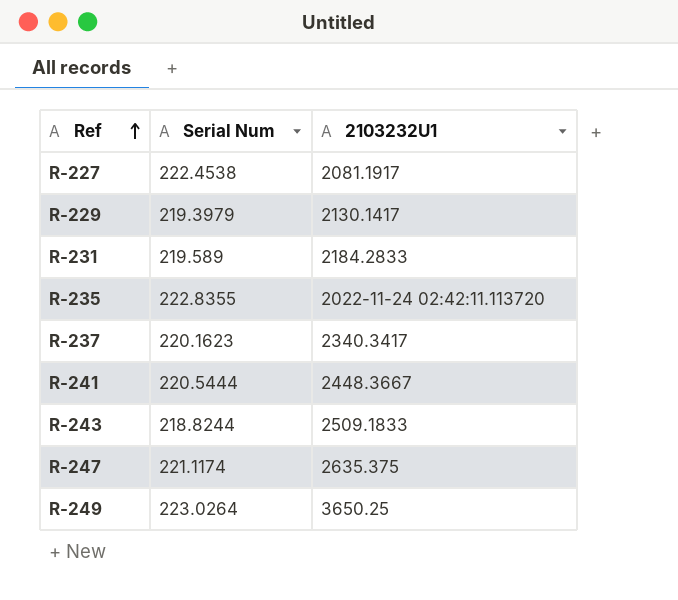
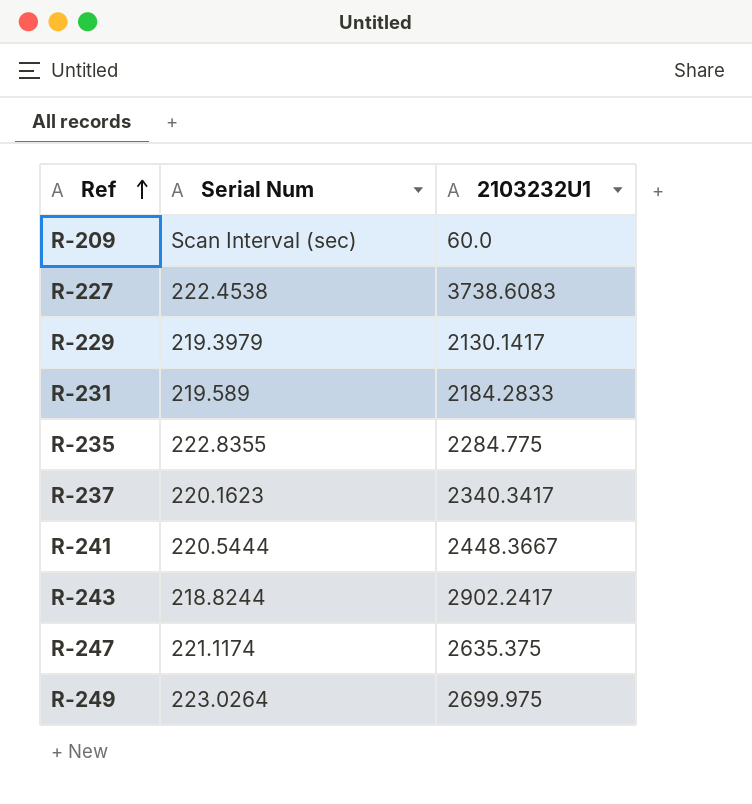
row R-209: none -> Scan Interval (sec) | 60.0
R-227 | 2103232U1: 2081.1917 -> 3738.6083
R-235 | 2103232U1: 2022-11-24 02:42:11.113720 -> 2284.775
R-243 | 2103232U1: 2509.1833 -> 2902.2417
R-249 | 2103232U1: 3650.25 -> 2699.975

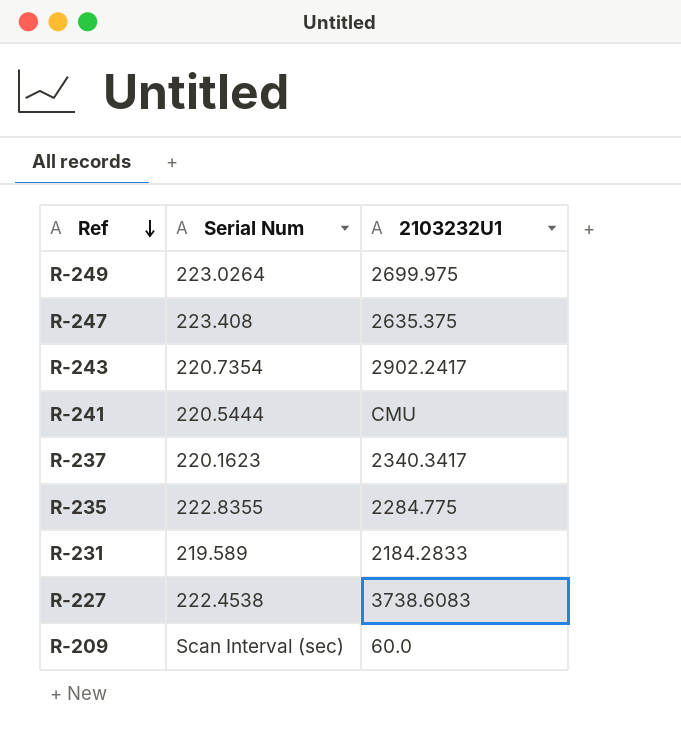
row order: Ref ascending -> Ref descending
row R-229: 219.3979 | 2130.1417 -> none
R-247 | Serial Num: 221.1174 -> 223.408
R-243 | Serial Num: 218.8244 -> 220.7354
R-241 | 2103232U1: 2448.3667 -> CMU

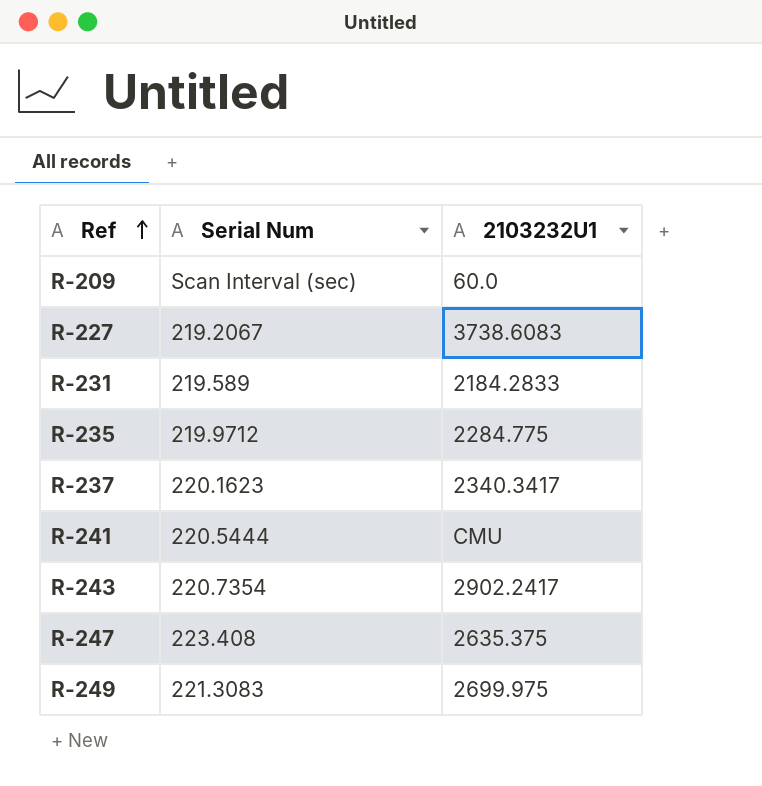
row order: Ref descending -> Ref ascending
R-227 | Serial Num: 222.4538 -> 219.2067
R-235 | Serial Num: 222.8355 -> 219.9712
R-249 | Serial Num: 223.0264 -> 221.3083

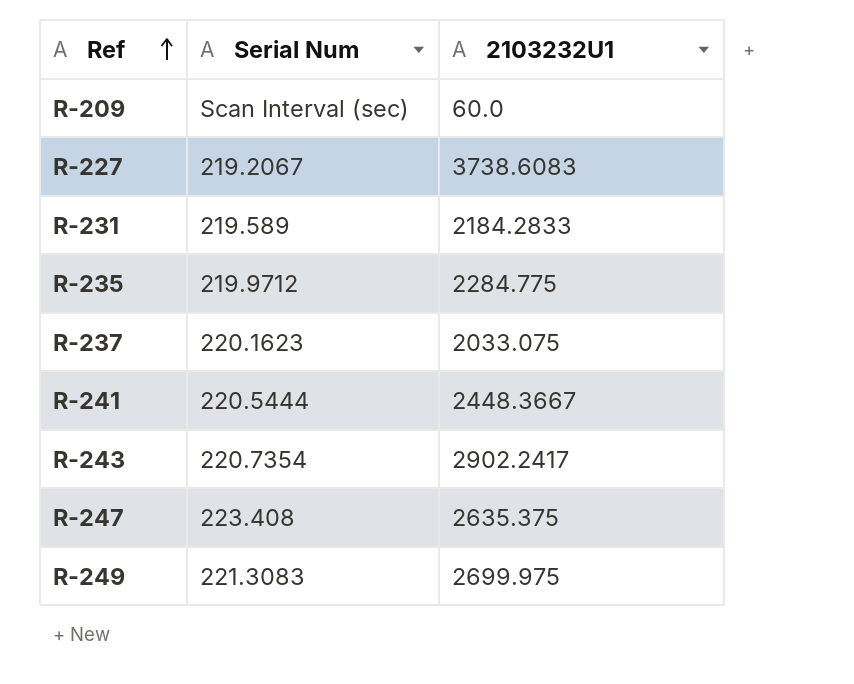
R-237 | 2103232U1: 2340.3417 -> 2033.075
R-241 | 2103232U1: CMU -> 2448.3667

